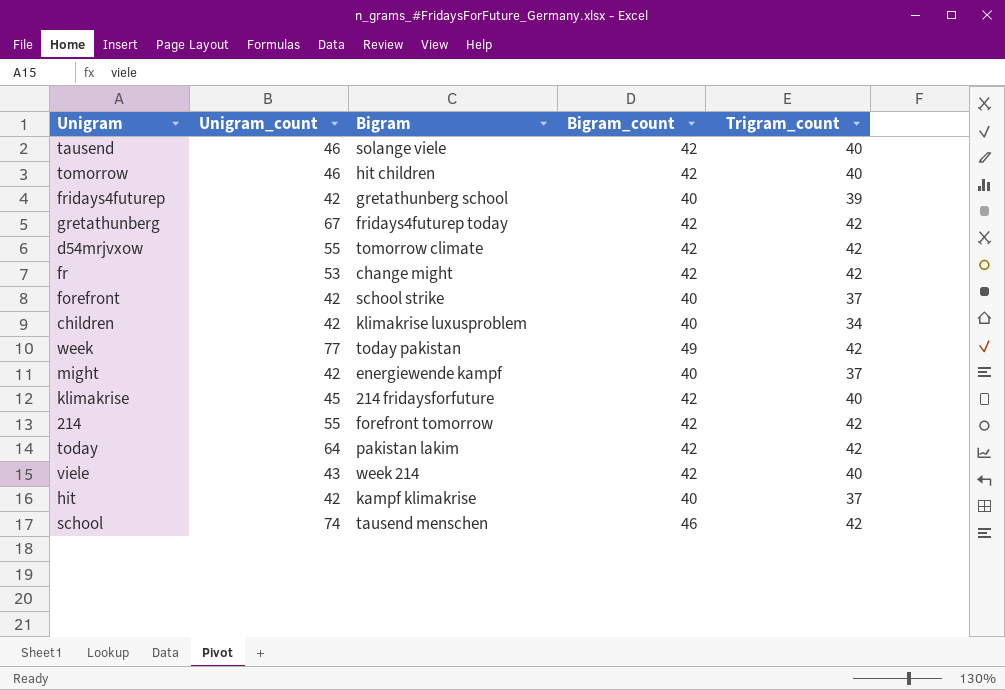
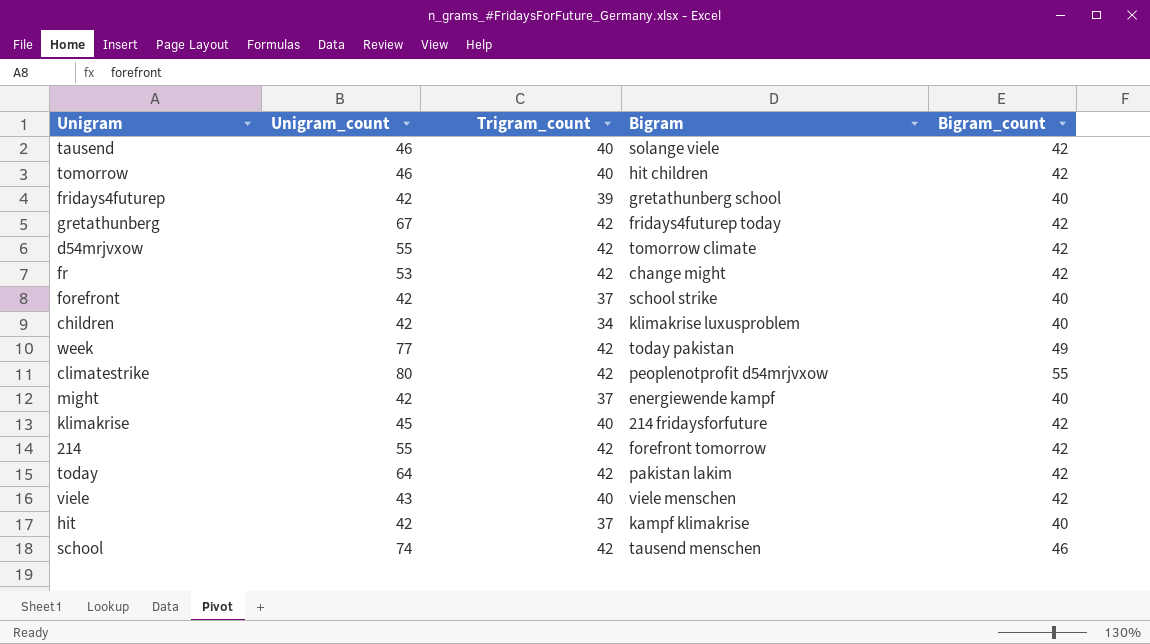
column Trigram_count | position: 5 -> 3
row climatestrike: none -> 80 | 42 | peoplenotprofit d54mrjvxow | 55
viele | Bigram: week 214 -> viele menschen

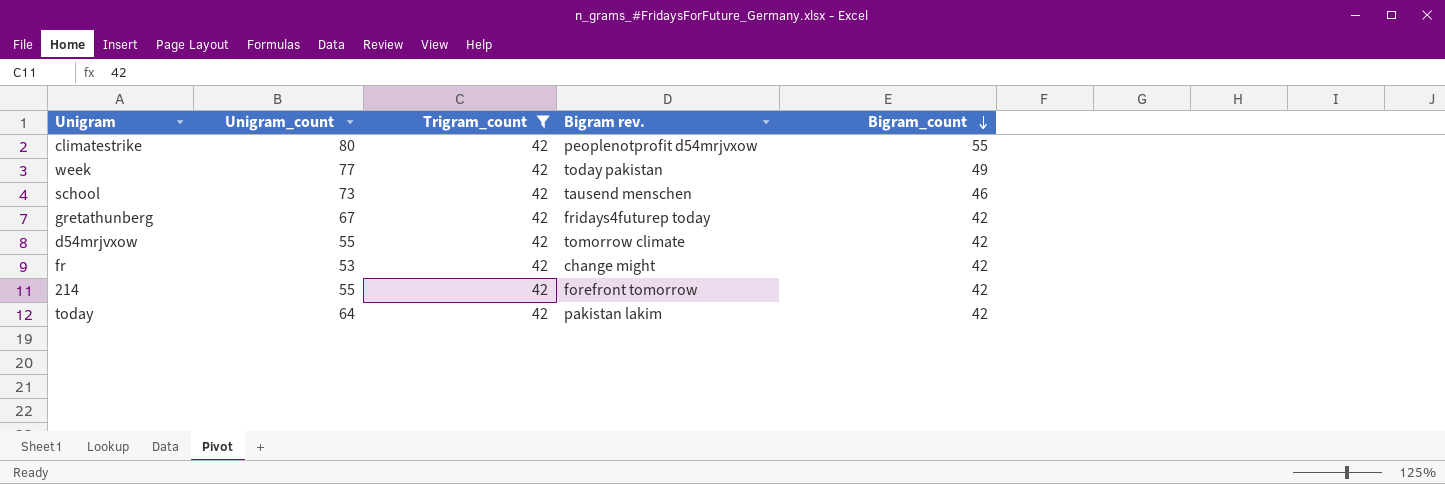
filter: none -> Trigram_count = 42
row order: none -> Bigram_count descending
column name: Bigram -> Bigram rev.
school | Unigram_count: 74 -> 73

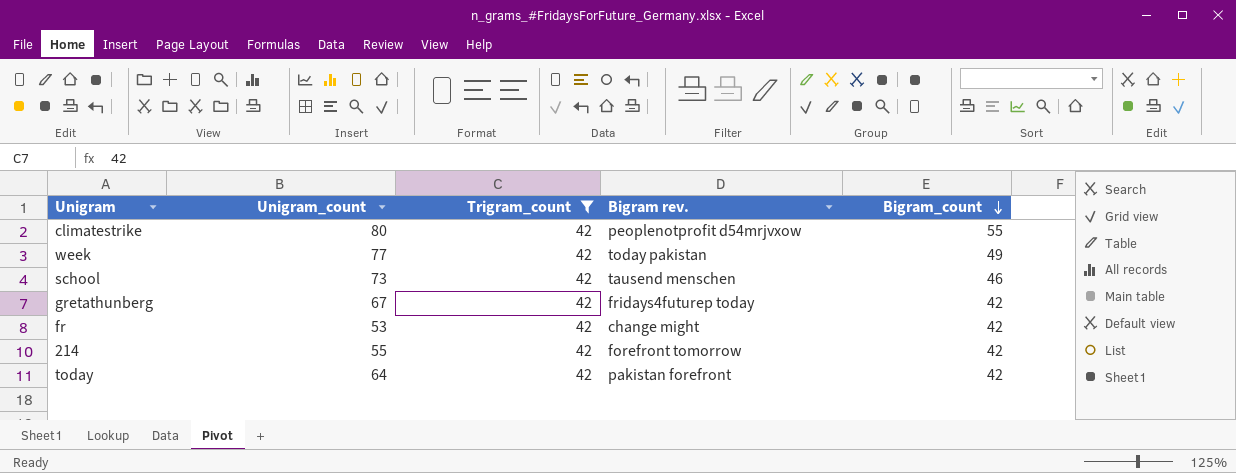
row d54mrjvxow: 55 | 42 | tomorrow climate | 42 -> none
today | Bigram rev.: pakistan lakim -> pakistan forefront

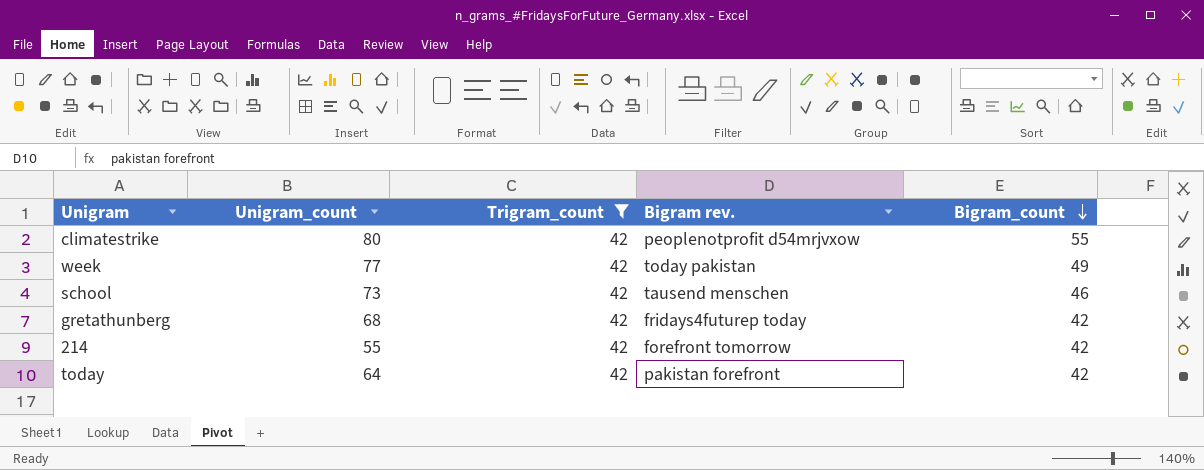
row fr: 53 | 42 | change might | 42 -> none
gretathunberg | Unigram_count: 67 -> 68

